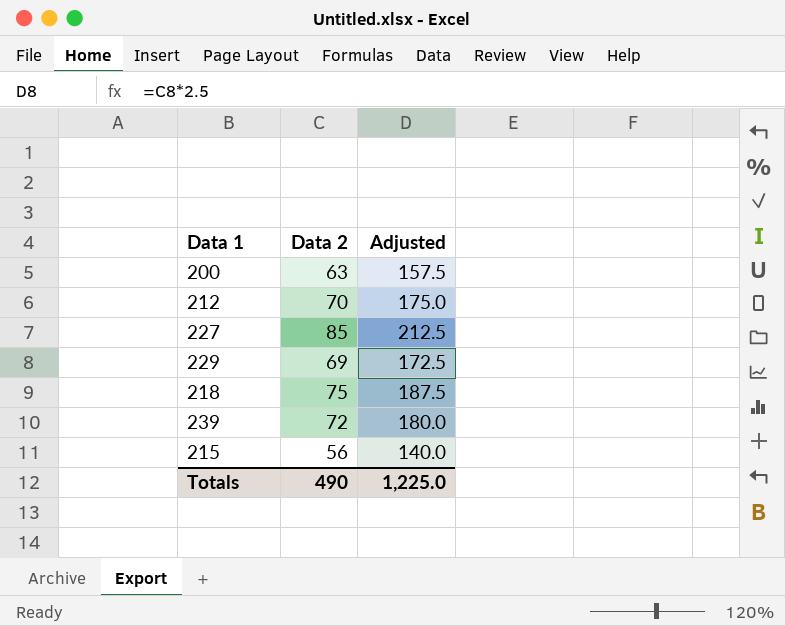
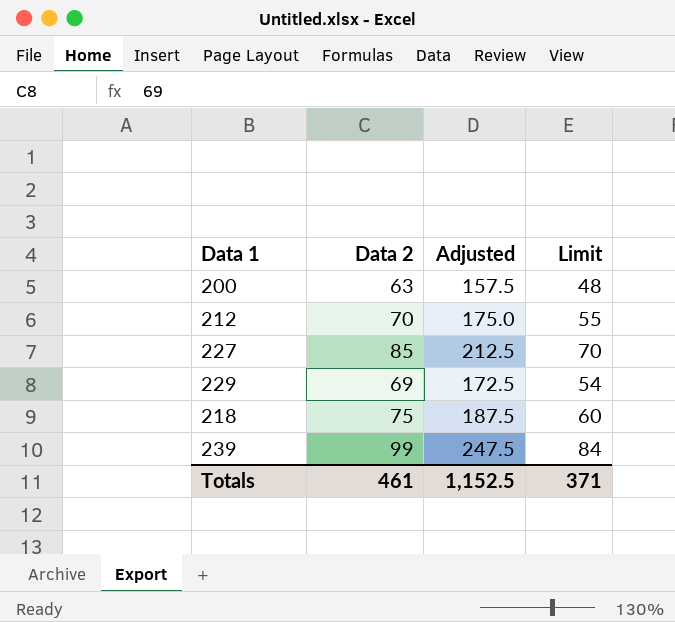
column Limit | formula: none -> [Data 2] - 15
row 215: 56 | 140.0 -> none
239 | Data 2: 72 -> 99
239 | Adjusted: 180.0 -> 247.5
Totals | Data 2: 490 -> 461
Totals | Adjusted: 1,225.0 -> 1,152.5

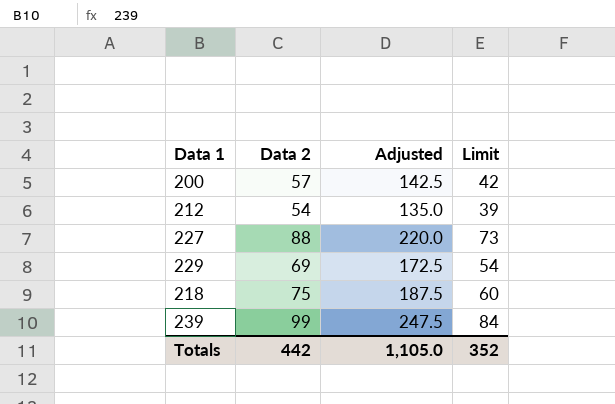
200 | Data 2: 63 -> 57
200 | Adjusted: 157.5 -> 142.5
200 | Limit: 48 -> 42
212 | Data 2: 70 -> 54
212 | Adjusted: 175.0 -> 135.0
212 | Limit: 55 -> 39
227 | Data 2: 85 -> 88
227 | Adjusted: 212.5 -> 220.0
227 | Limit: 70 -> 73
Totals | Data 2: 461 -> 442
Totals | Adjusted: 1,152.5 -> 1,105.0
Totals | Limit: 371 -> 352

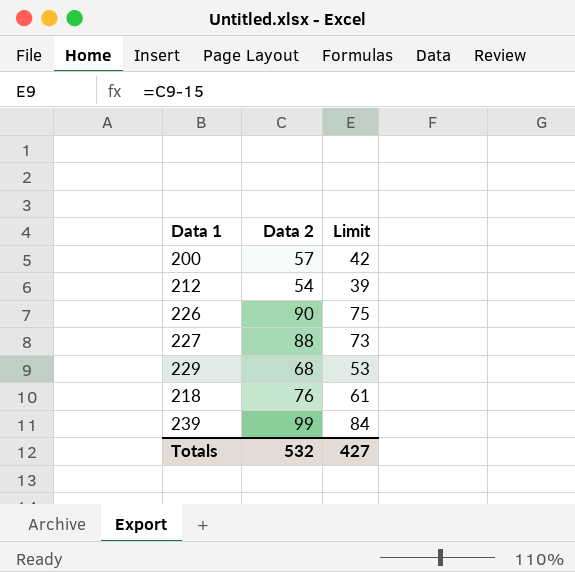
column Adjusted | formula: [Data 2] * 2.5 -> none
row 226: none -> 90 | 75
229 | Data 2: 69 -> 68
229 | Limit: 54 -> 53
218 | Data 2: 75 -> 76
218 | Limit: 60 -> 61
Totals | Data 2: 442 -> 532
Totals | Limit: 352 -> 427

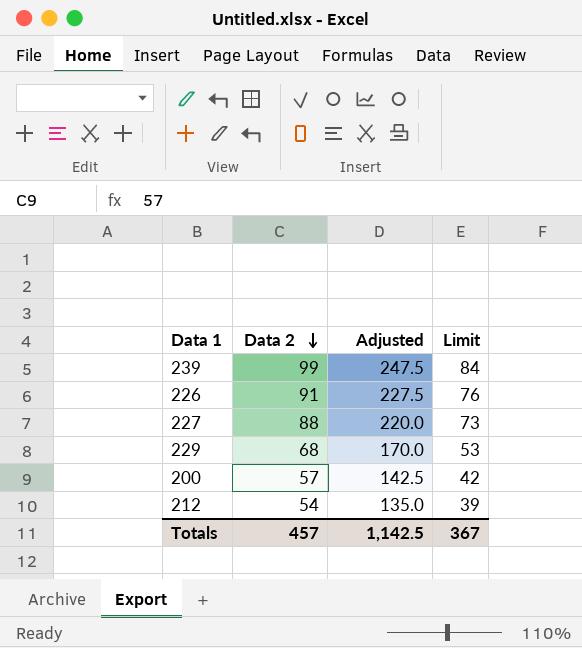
row order: none -> Data 2 descending
column Adjusted | formula: none -> [Data 2] * 2.5
row 218: 76 | 61 -> none
226 | Data 2: 90 -> 91
226 | Limit: 75 -> 76
Totals | Data 2: 532 -> 457
Totals | Limit: 427 -> 367

